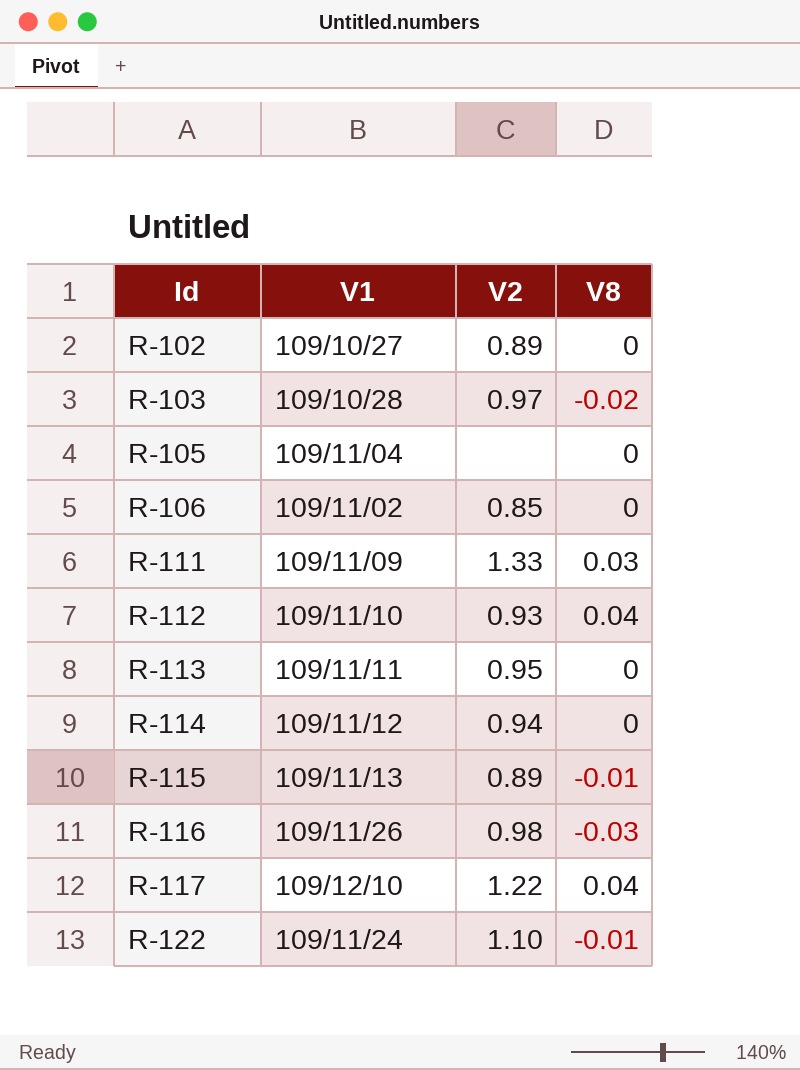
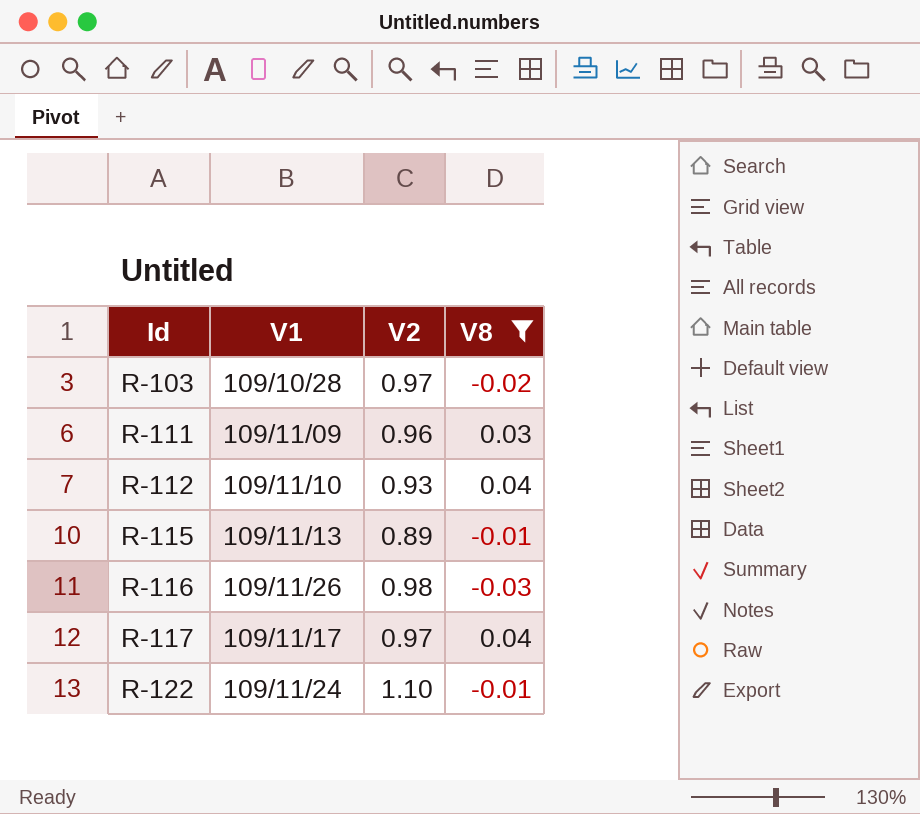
filter: none -> V8 != 0
R-111 | V2: 1.33 -> 0.96
R-117 | V1: 109/12/10 -> 109/11/17
R-117 | V2: 1.22 -> 0.97

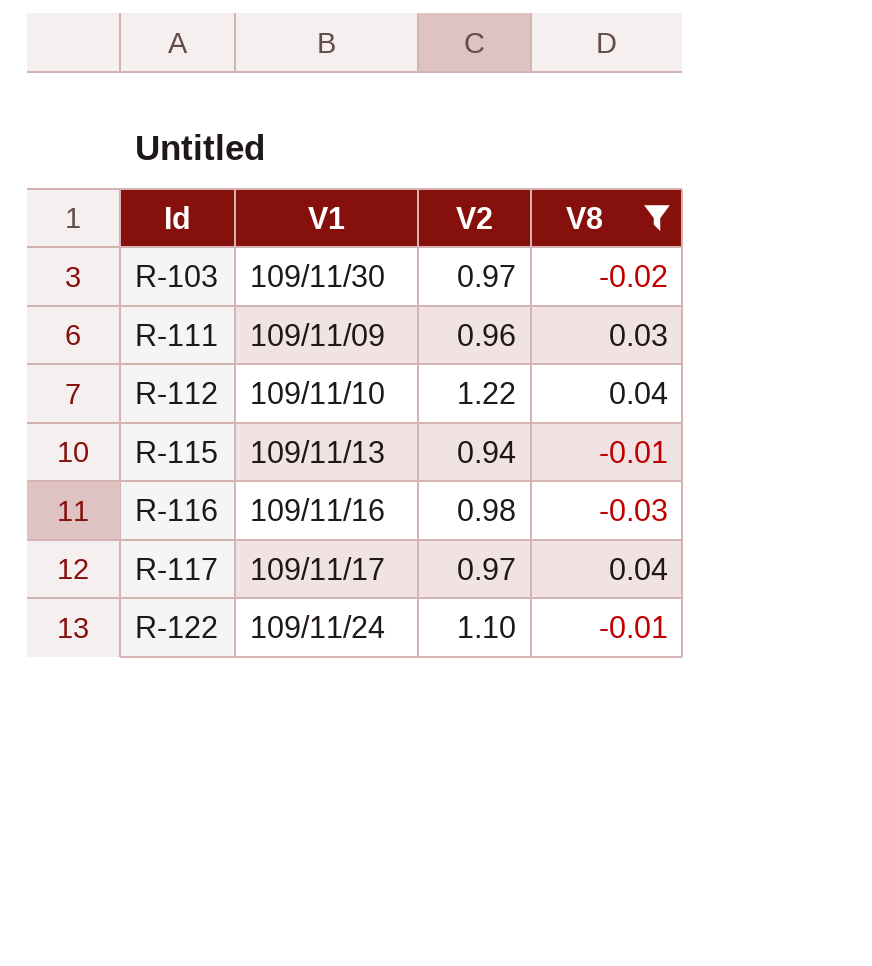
R-103 | V1: 109/10/28 -> 109/11/30
R-112 | V2: 0.93 -> 1.22
R-115 | V2: 0.89 -> 0.94
R-116 | V1: 109/11/26 -> 109/11/16

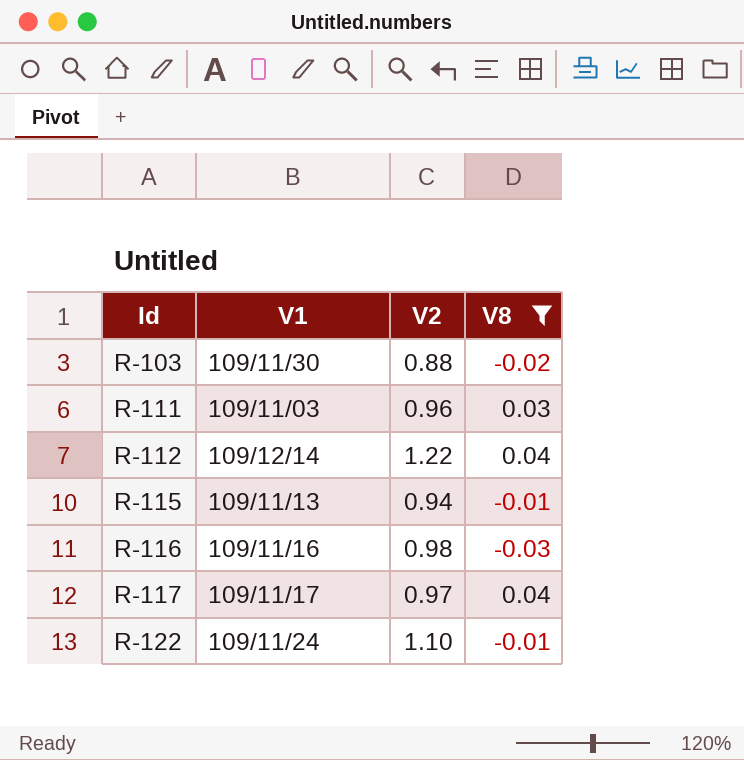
R-103 | V2: 0.97 -> 0.88
R-111 | V1: 109/11/09 -> 109/11/03
R-112 | V1: 109/11/10 -> 109/12/14

